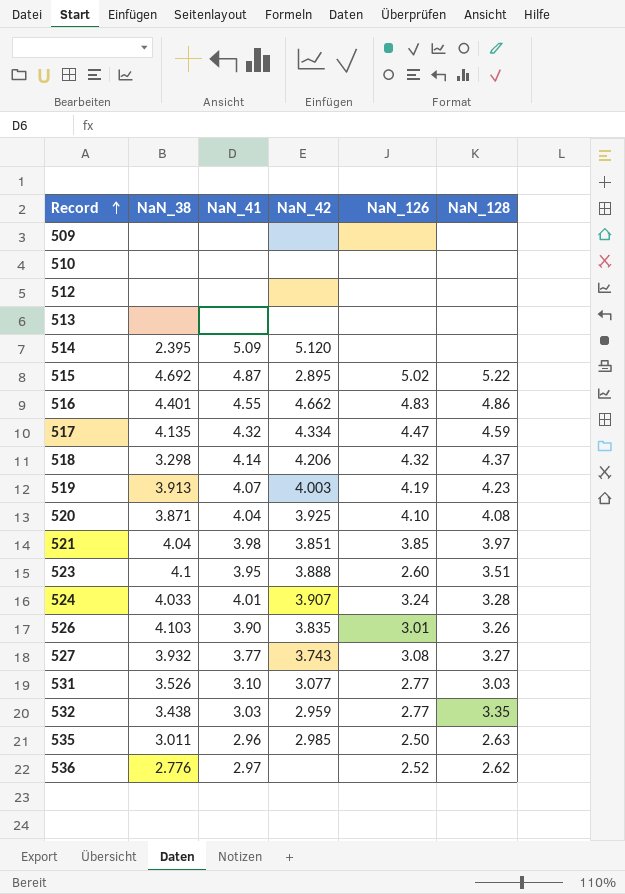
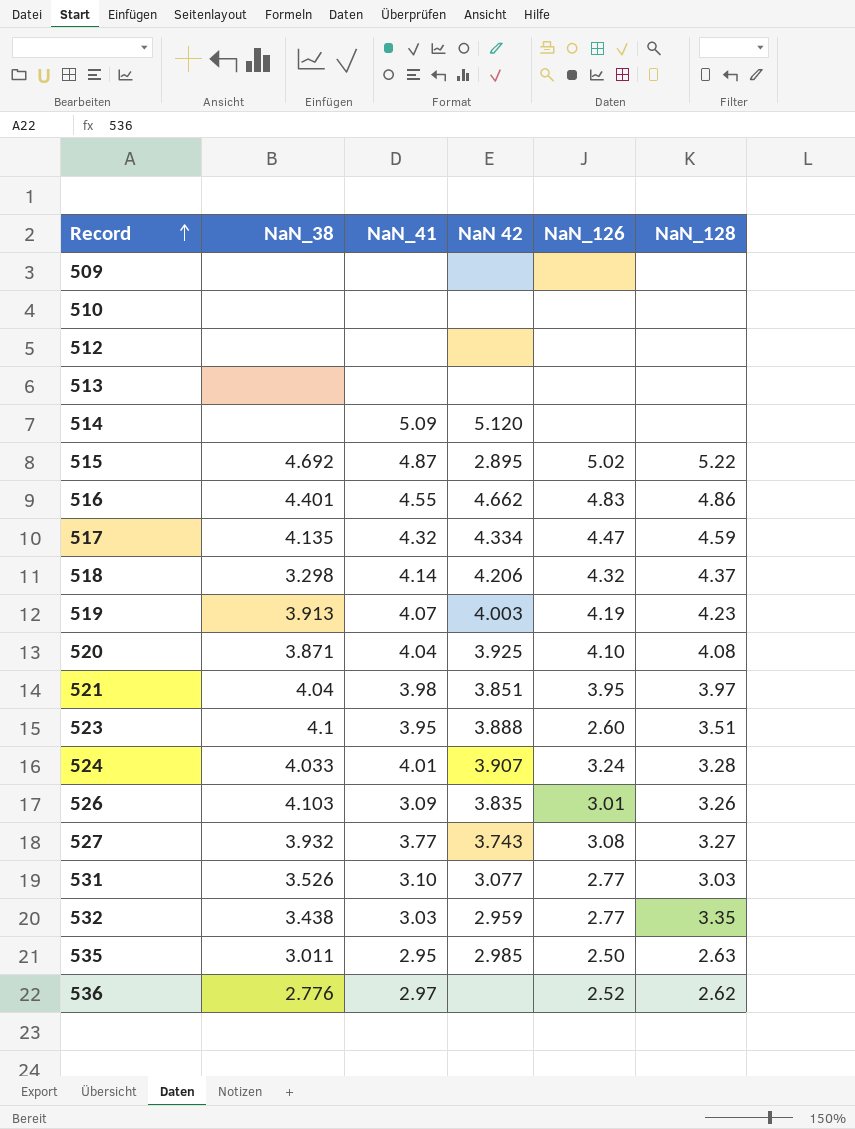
column name: NaN_42 -> NaN 42
514 | NaN_38: 2.395 -> none
521 | NaN_126: 3.85 -> 3.95
526 | NaN_41: 3.90 -> 3.09
535 | NaN_41: 2.96 -> 2.95

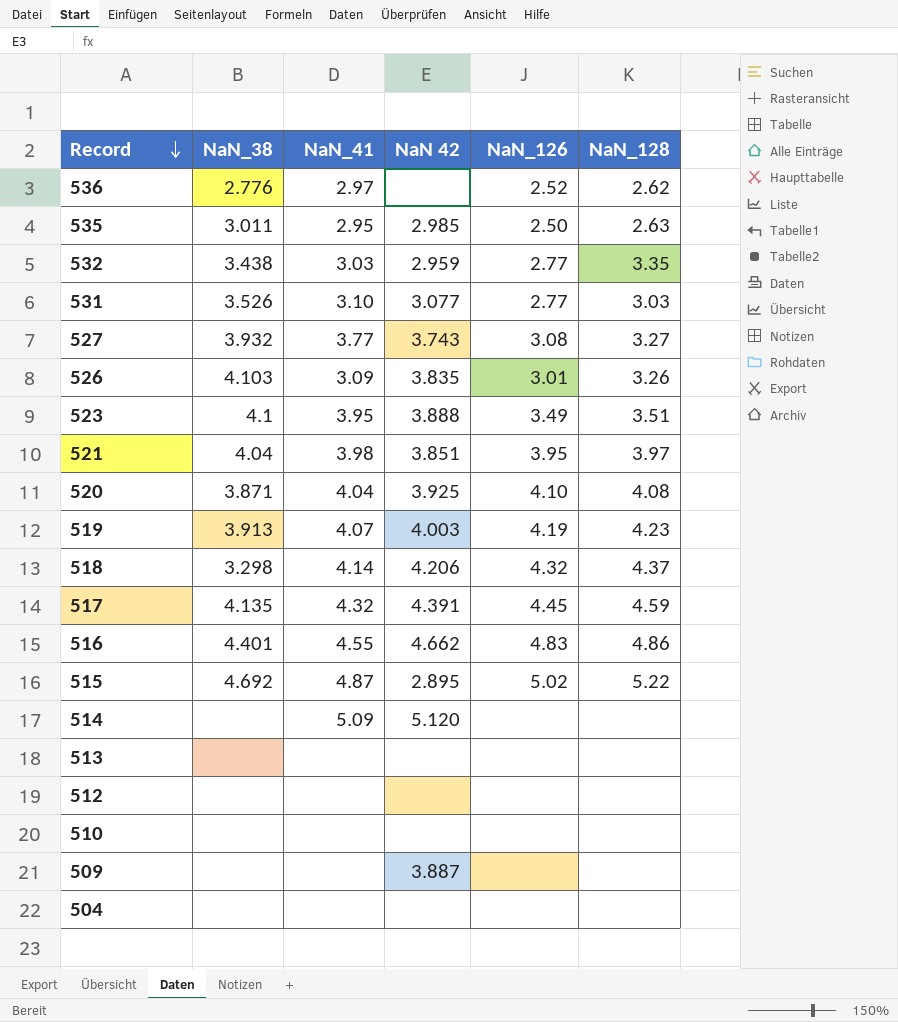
row order: Record ascending -> Record descending
row 524: 4.033 | 4.01 | 3.907 | 3.24 | 3.28 -> none
523 | NaN_126: 2.60 -> 3.49
517 | NaN 42: 4.334 -> 4.391
517 | NaN_126: 4.47 -> 4.45
509 | NaN 42: none -> 3.887
row 504: none -> none | none | none | none | none

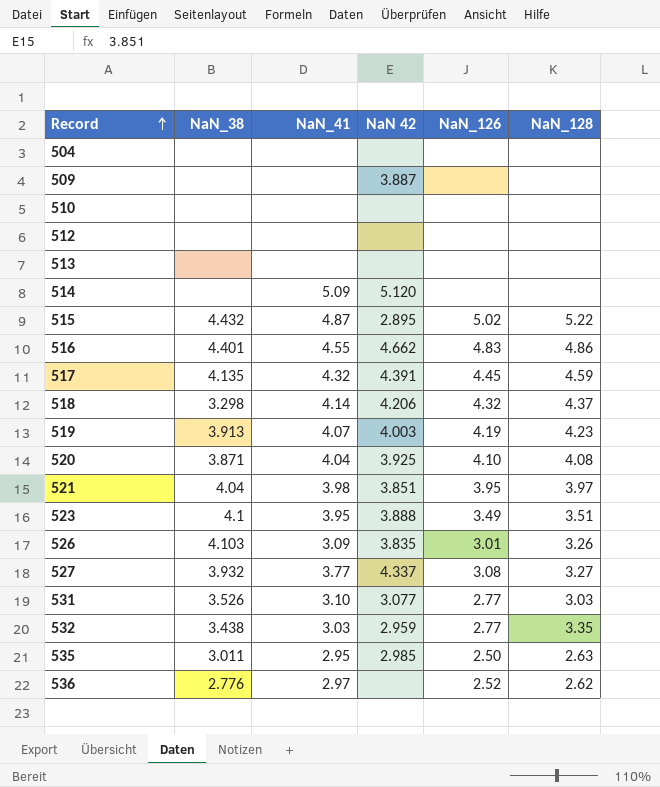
row order: Record descending -> Record ascending
515 | NaN_38: 4.692 -> 4.432
527 | NaN 42: 3.743 -> 4.337

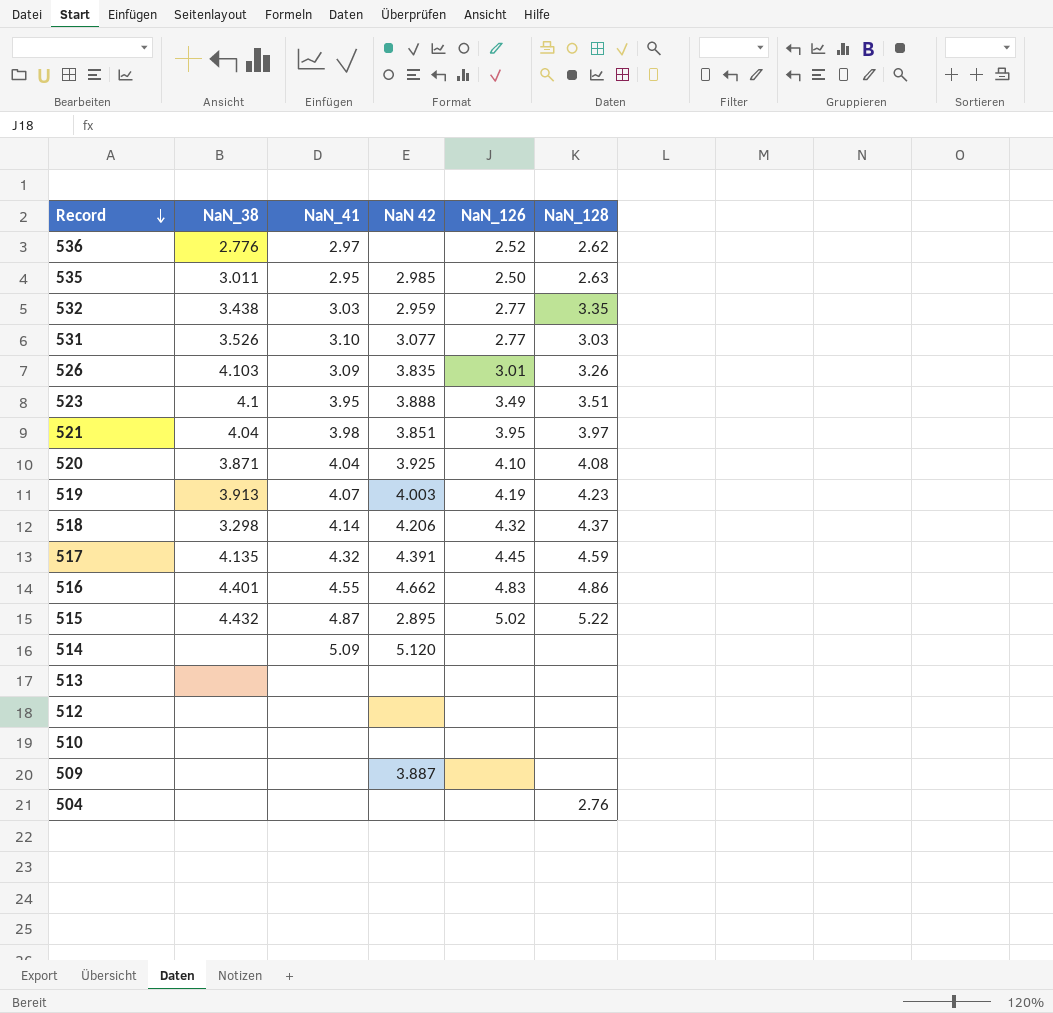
row order: Record ascending -> Record descending
row 527: 3.932 | 3.77 | 4.337 | 3.08 | 3.27 -> none
504 | NaN_128: none -> 2.76

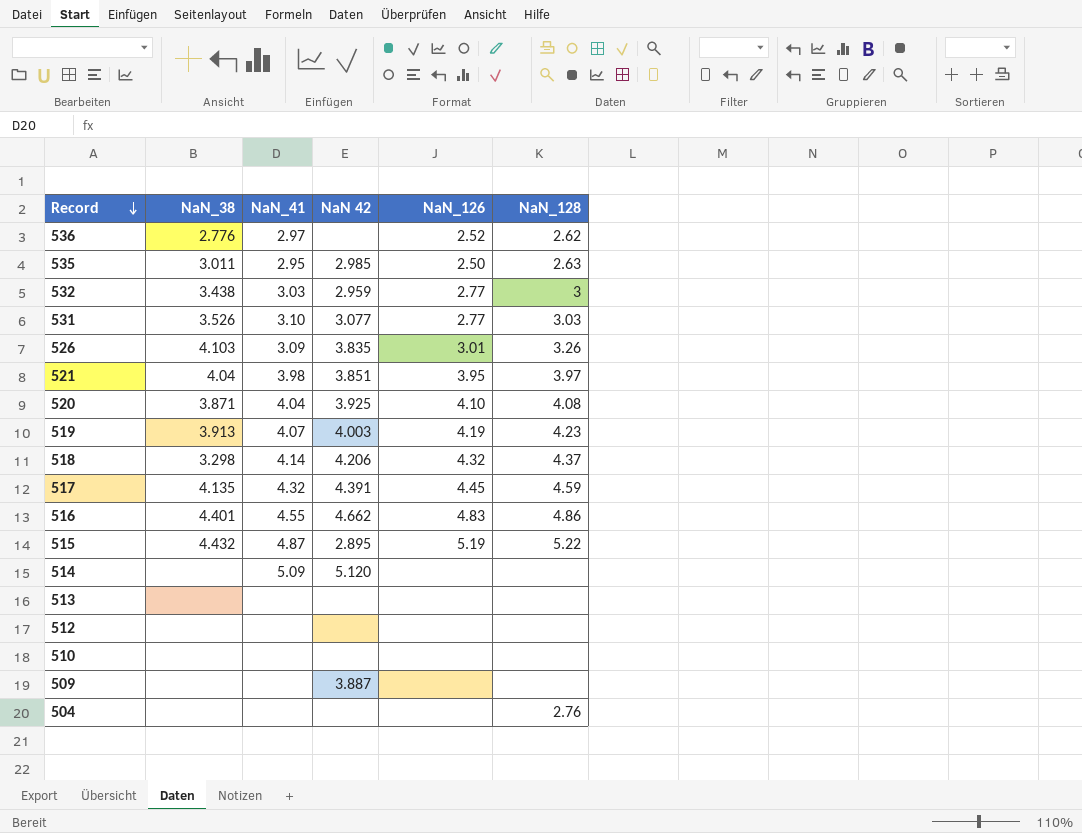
row 523: 4.1 | 3.95 | 3.888 | 3.49 | 3.51 -> none
532 | NaN_128: 3.35 -> 3
515 | NaN_126: 5.02 -> 5.19

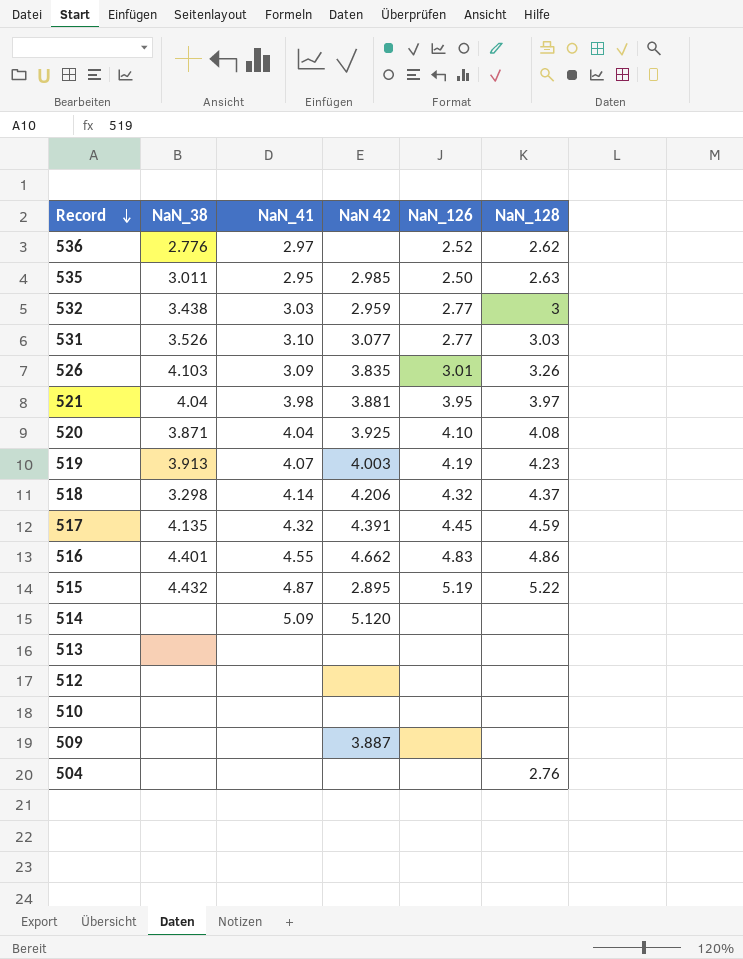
521 | NaN 42: 3.851 -> 3.881

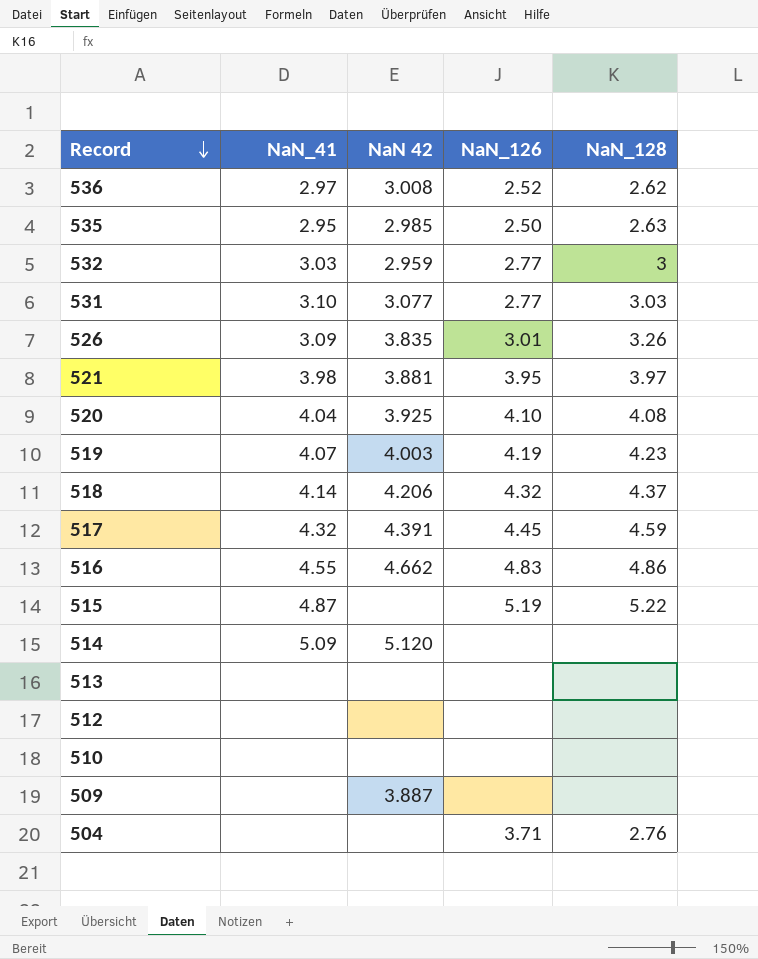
column NaN_38 | position: 2 -> none
536 | NaN 42: none -> 3.008
515 | NaN 42: 2.895 -> none
504 | NaN_126: none -> 3.71

